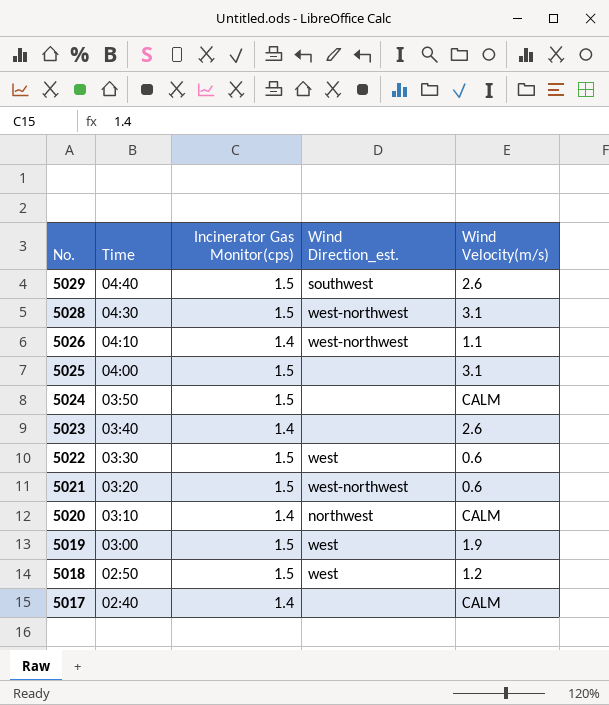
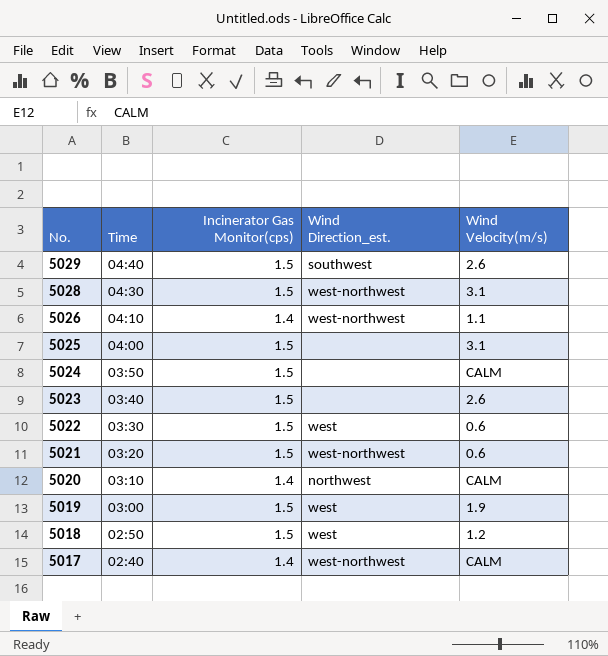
5023 | Incinerator Gas Monitor(cps): 1.4 -> 1.5
5017 | Wind Direction_est.: none -> west-northwest

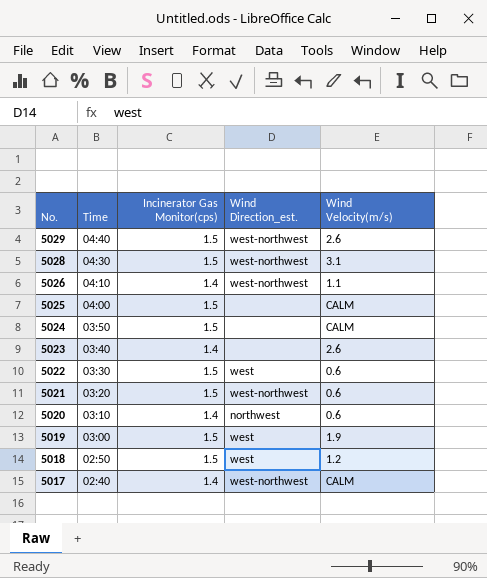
5029 | Wind Direction_est.: southwest -> west-northwest
5025 | Wind Velocity(m/s): 3.1 -> CALM
5023 | Incinerator Gas Monitor(cps): 1.5 -> 1.4
5020 | Wind Velocity(m/s): CALM -> 0.6

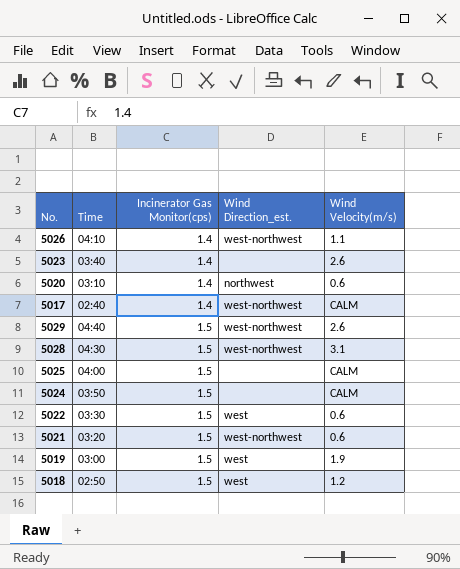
row order: No. descending -> Incinerator Gas Monitor(cps) ascending

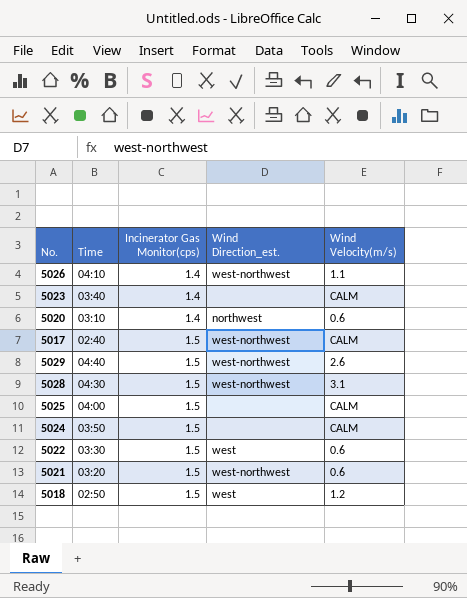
row 5019: 03:00 | 1.5 | west | 1.9 -> none
5023 | Wind Velocity(m/s): 2.6 -> CALM
5017 | Incinerator Gas Monitor(cps): 1.4 -> 1.5

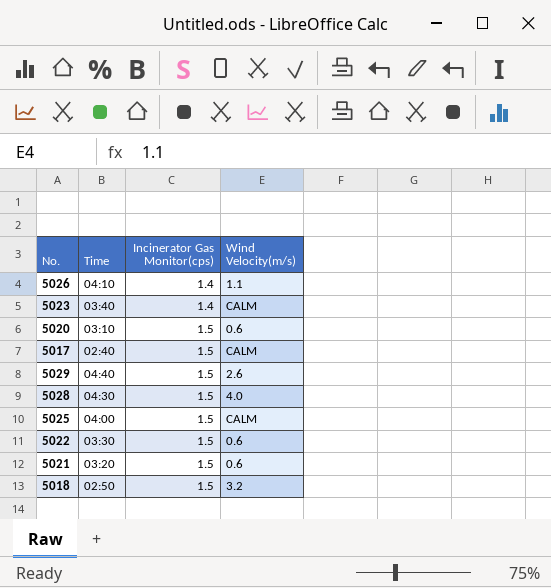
column Wind Direction_est. | position: 4 -> none
row 5024: 03:50 | 1.5 | none | CALM -> none
5020 | Incinerator Gas Monitor(cps): 1.4 -> 1.5
5028 | Wind Velocity(m/s): 3.1 -> 4.0
5018 | Wind Velocity(m/s): 1.2 -> 3.2

